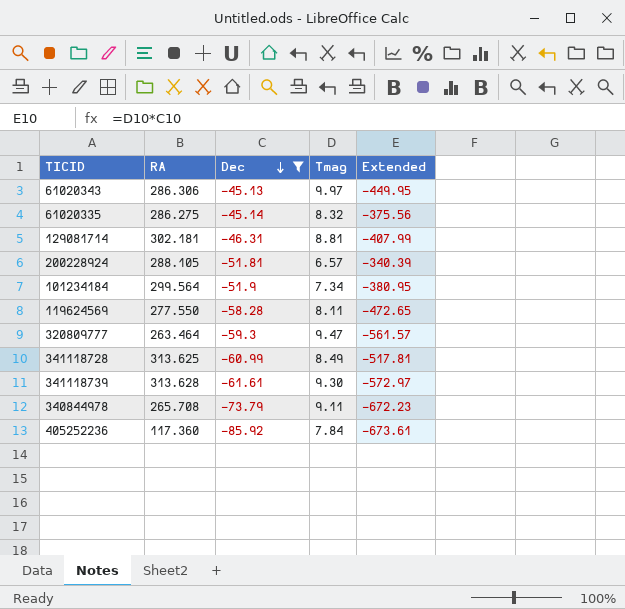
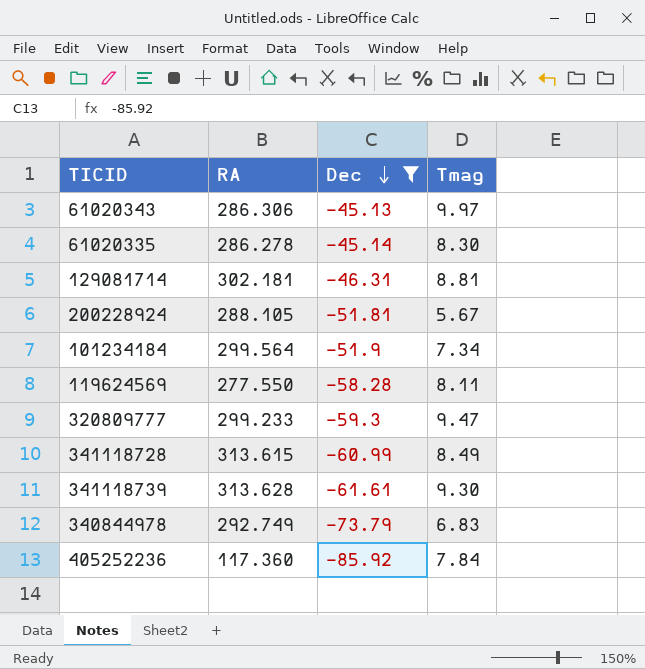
column Extended | formula: [Dec] * [Tmag] -> none
61020335 | RA: 286.275 -> 286.278
61020335 | Tmag: 8.32 -> 8.30
200228924 | Tmag: 6.57 -> 5.67
320809777 | RA: 263.464 -> 299.233
341118728 | RA: 313.625 -> 313.615
340844978 | RA: 265.708 -> 292.749
340844978 | Tmag: 9.11 -> 6.83

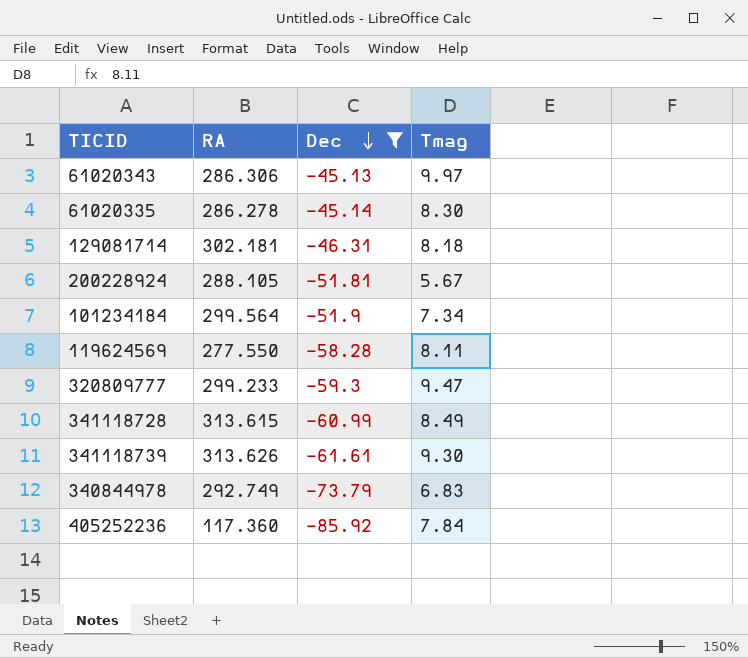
129081714 | Tmag: 8.81 -> 8.18
341118739 | RA: 313.628 -> 313.626

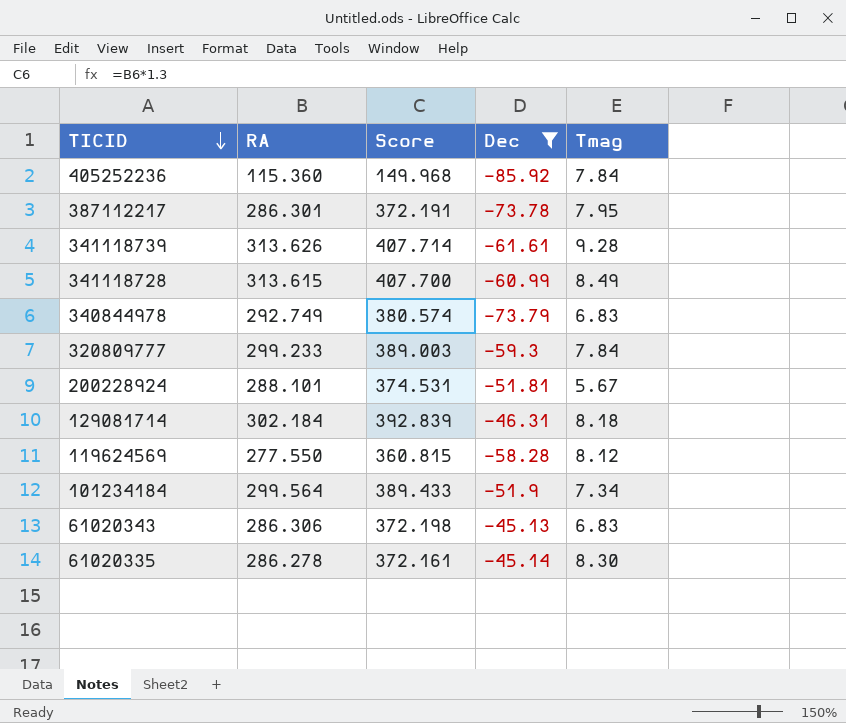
row order: Dec descending -> TICID descending
column Score | formula: none -> [RA] * 1.3
405252236 | RA: 117.360 -> 115.360
row 387112217: none -> 286.301 | 372.191 | -73.78 | 7.95
341118739 | Tmag: 9.30 -> 9.28
320809777 | Tmag: 9.47 -> 7.84
200228924 | RA: 288.105 -> 288.101
129081714 | RA: 302.181 -> 302.184
119624569 | Tmag: 8.11 -> 8.12
61020343 | Tmag: 9.97 -> 6.83

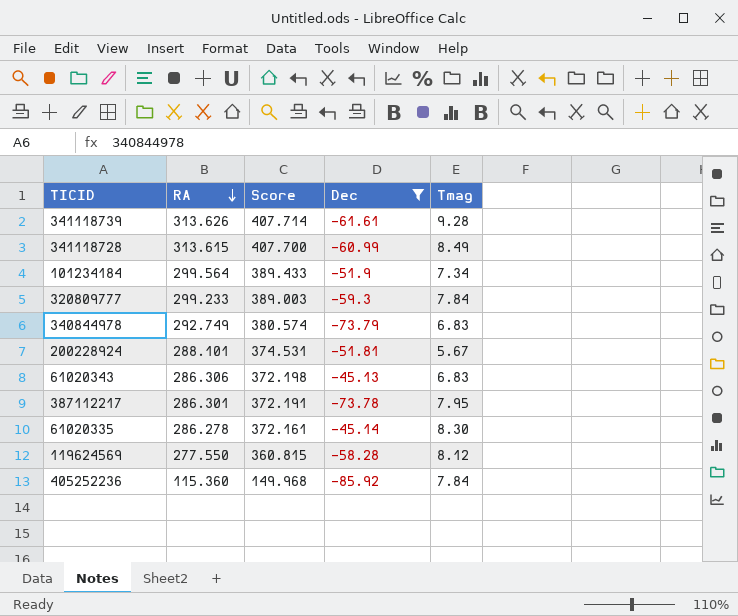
row order: TICID descending -> RA descending
row 129081714: 302.184 | 392.839 | -46.31 | 8.18 -> none

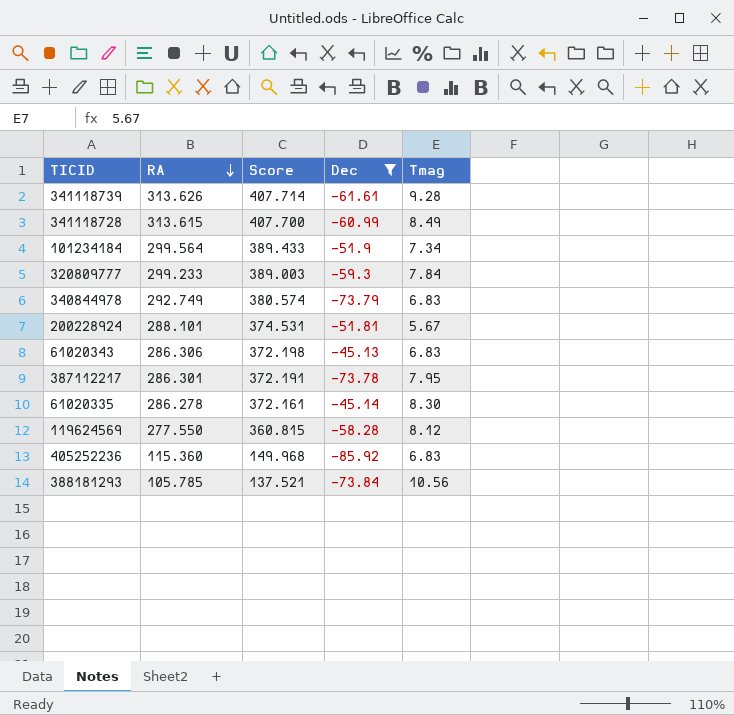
405252236 | Tmag: 7.84 -> 6.83
row 388181293: none -> 105.785 | 137.521 | -73.84 | 10.56

